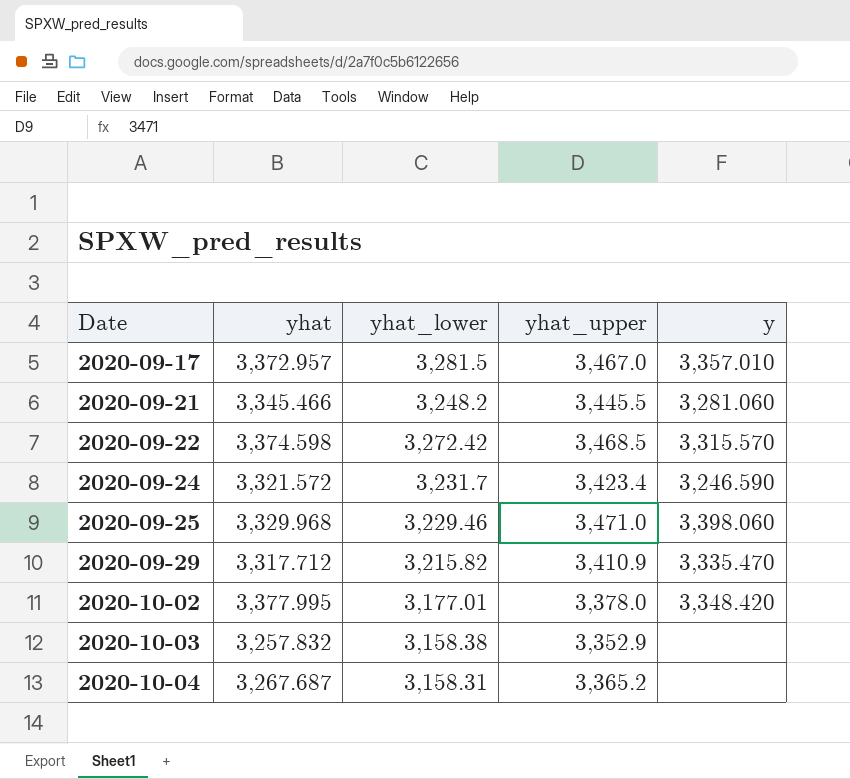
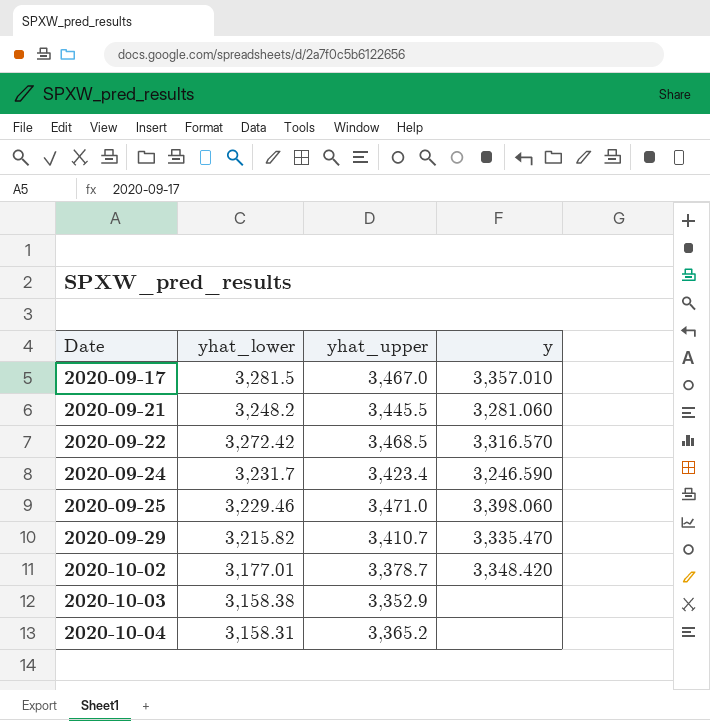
column yhat | position: 2 -> none
2020-09-22 | y: 3,315.570 -> 3,316.570
2020-09-29 | yhat_upper: 3,410.9 -> 3,410.7
2020-10-02 | yhat_upper: 3,378.0 -> 3,378.7

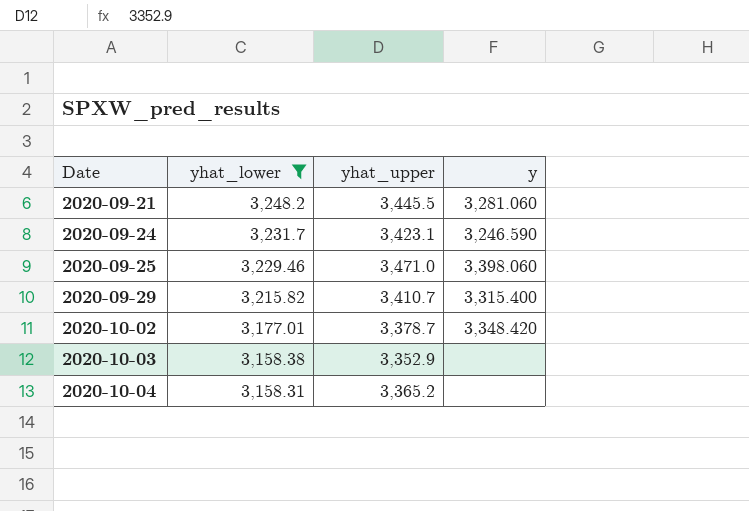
filter: none -> yhat_lower <= 3,248.2
2020-09-24 | yhat_upper: 3,423.4 -> 3,423.1
2020-09-29 | y: 3,335.470 -> 3,315.400

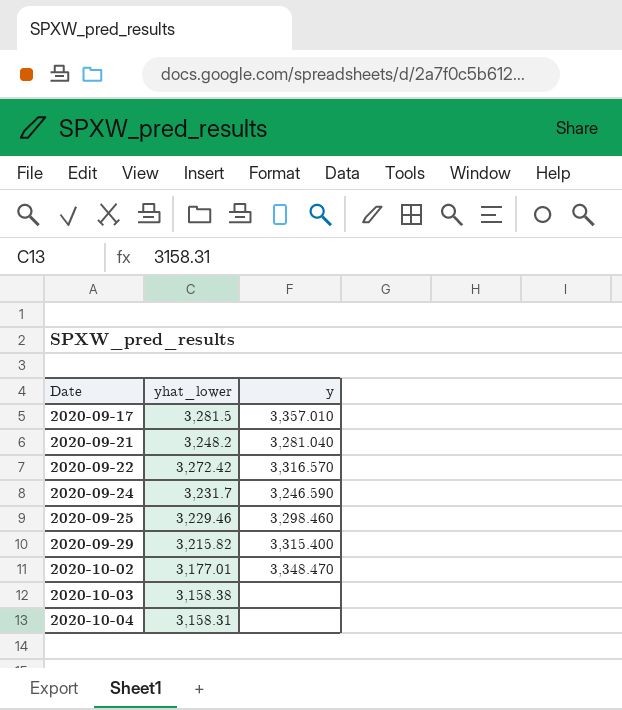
filter: yhat_lower <= 3,248.2 -> none
column yhat_upper | position: 3 -> none
2020-09-21 | y: 3,281.060 -> 3,281.040
2020-09-25 | y: 3,398.060 -> 3,298.460
2020-10-02 | y: 3,348.420 -> 3,348.470

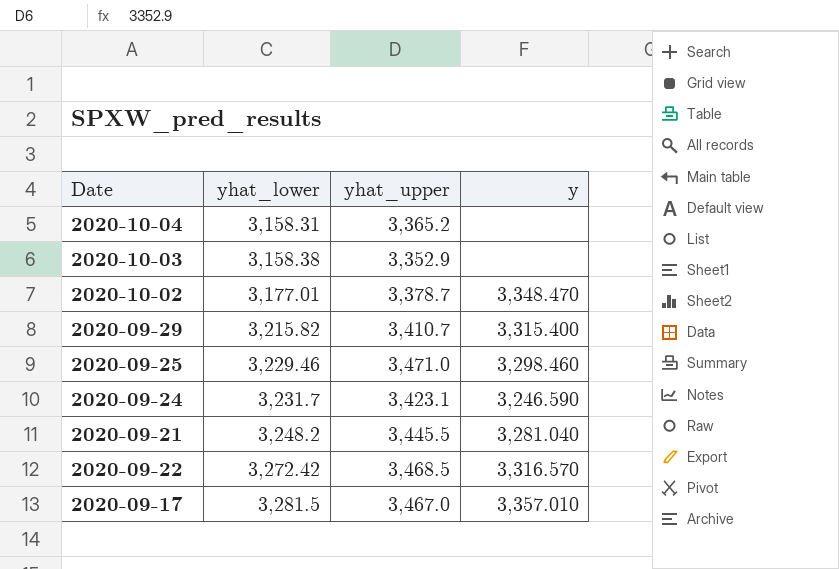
row order: Date ascending -> yhat_lower ascending
column yhat_upper | position: none -> 3

